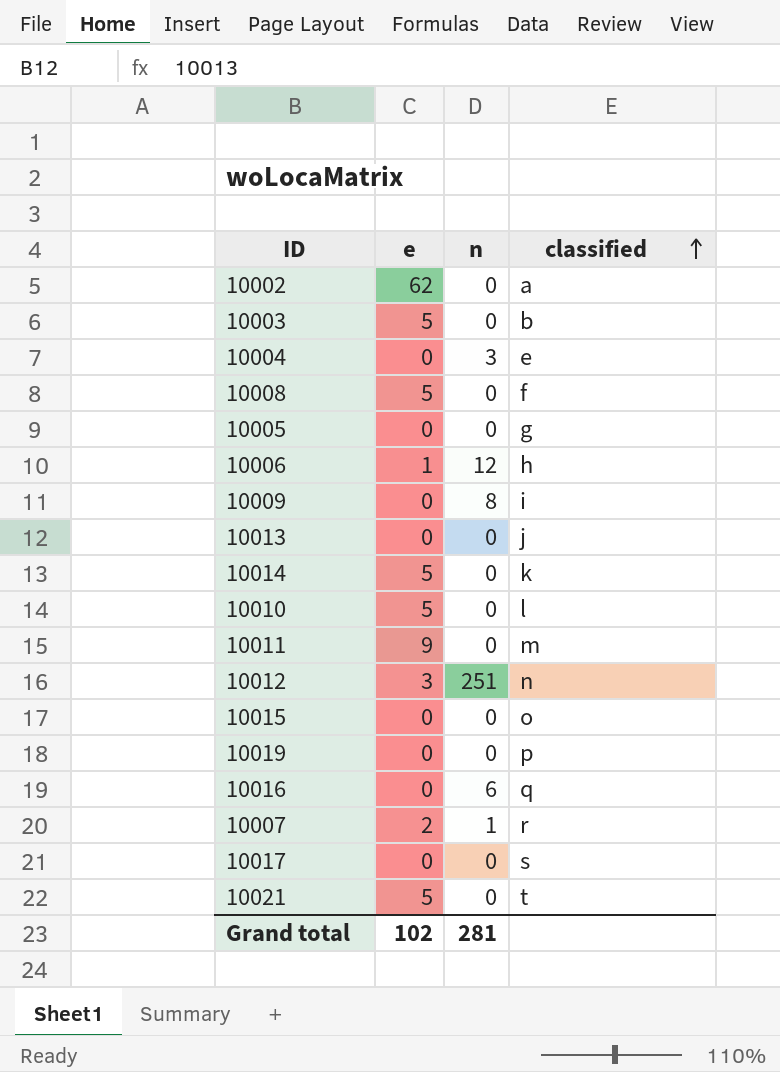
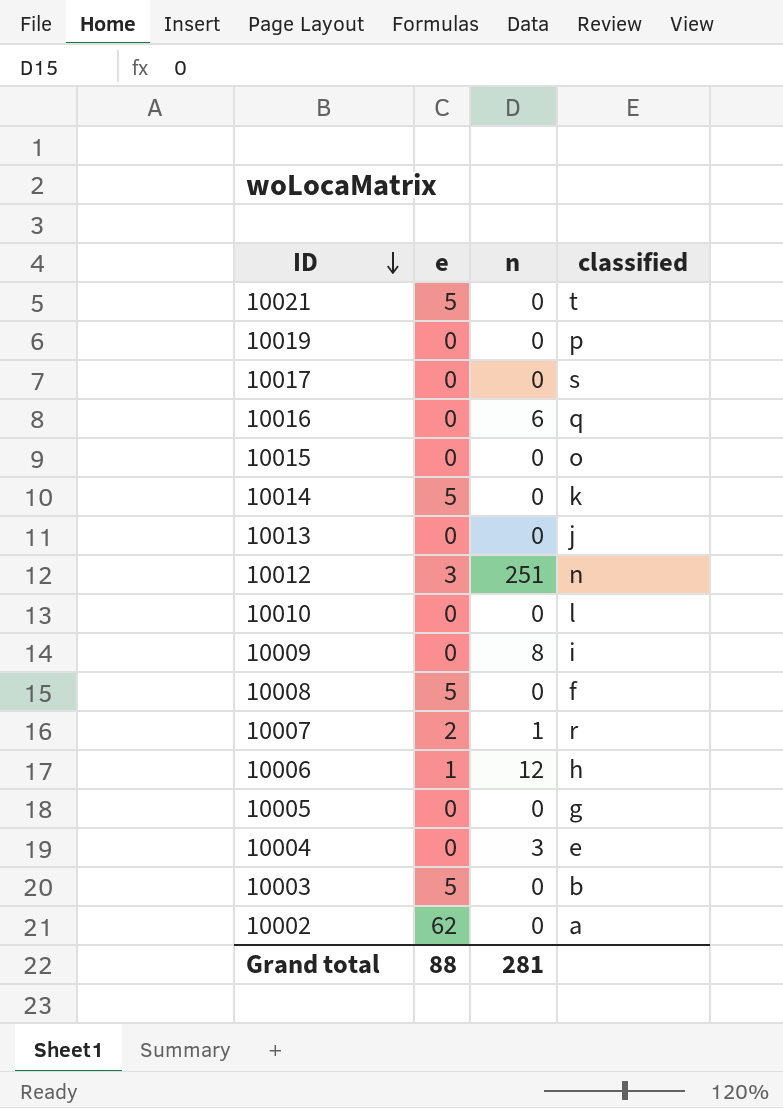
row order: classified ascending -> ID descending
row 10011: 9 | 0 | m -> none
10010 | e: 5 -> 0
Grand total | e: 102 -> 88

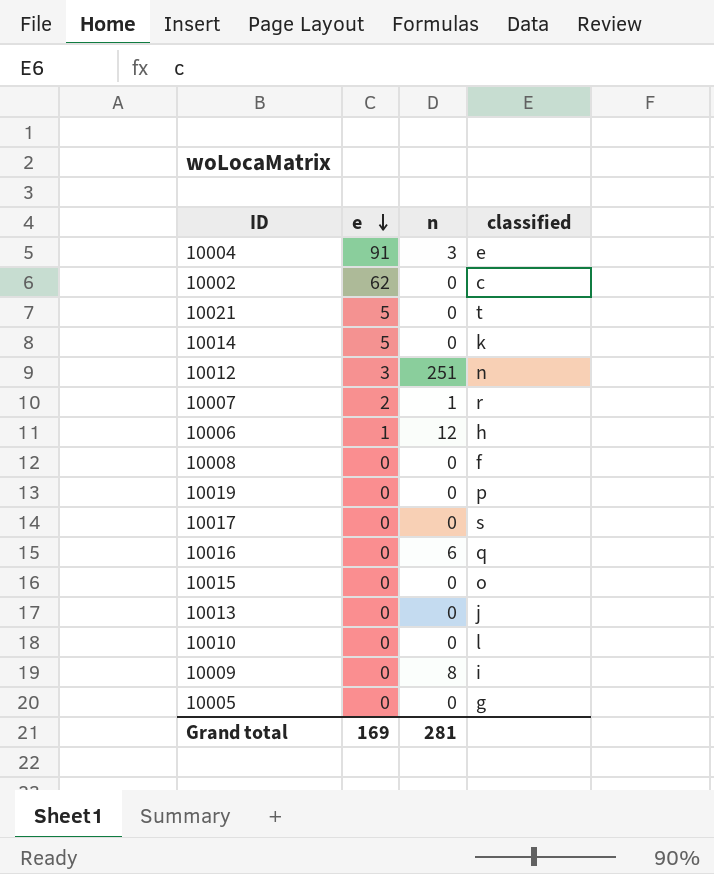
row order: ID descending -> e descending
row 10003: 5 | 0 | b -> none
10004 | e: 0 -> 91
10002 | classified: a -> c
10008 | e: 5 -> 0
Grand total | e: 88 -> 169

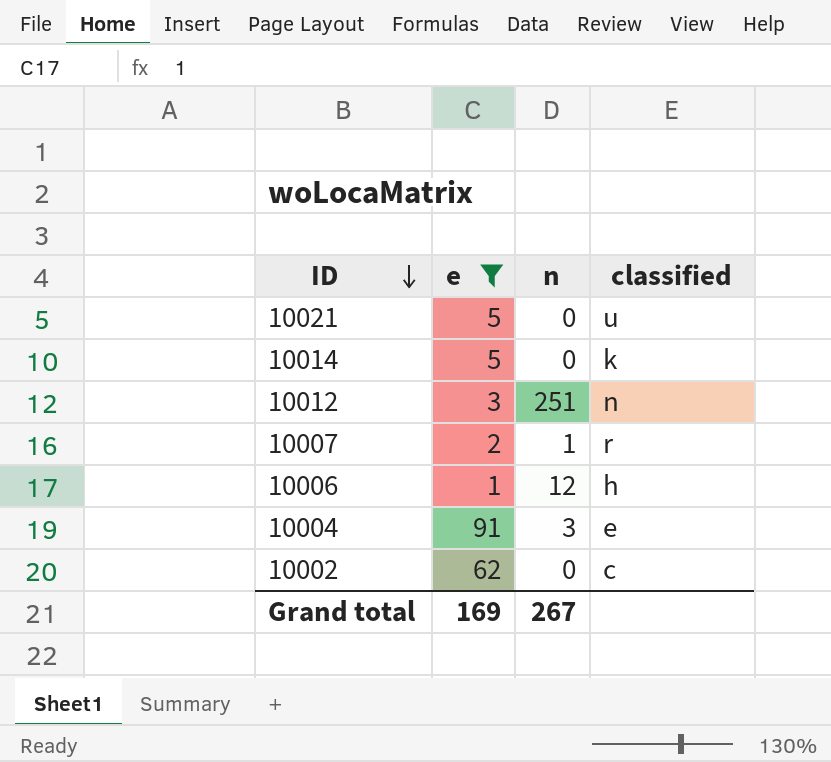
filter: none -> e != 0
row order: e descending -> ID descending
10021 | classified: t -> u
Grand total | n: 281 -> 267

